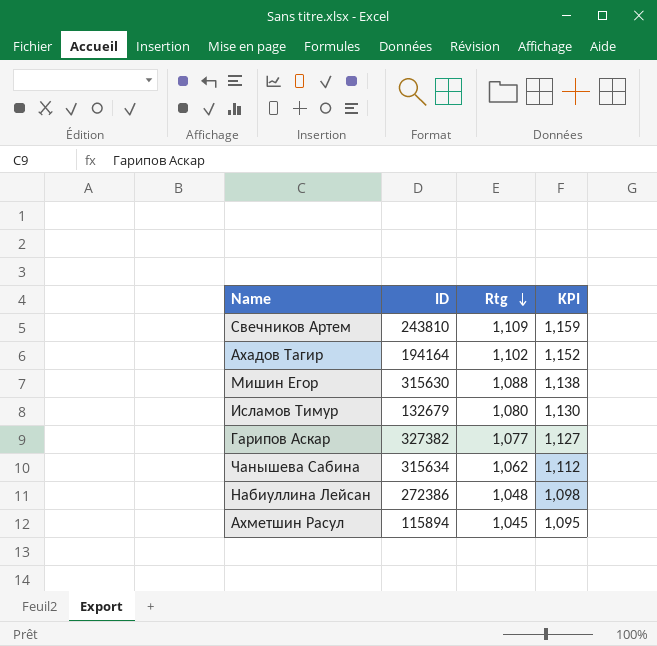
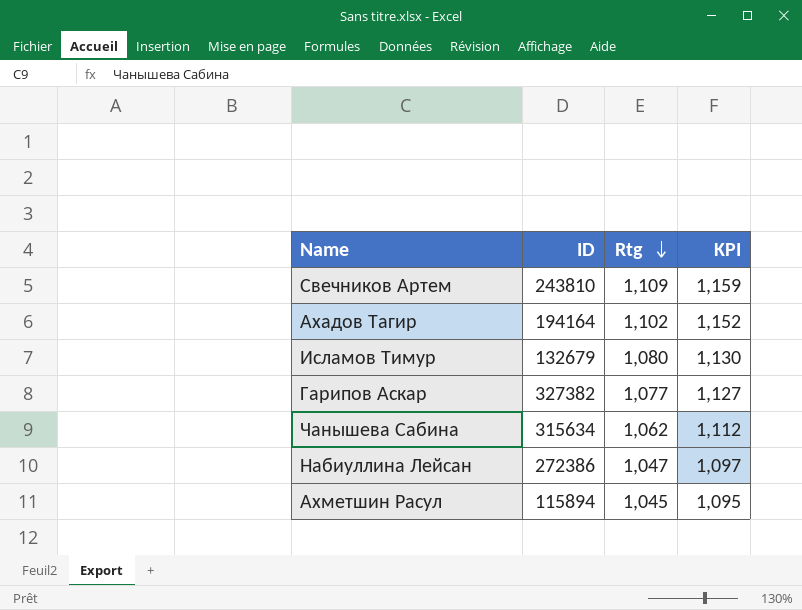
row Мишин Егор: 315630 | 1,088 | 1,138 -> none
Набиуллина Лейсан | Rtg: 1,048 -> 1,047
Набиуллина Лейсан | KPI: 1,098 -> 1,097

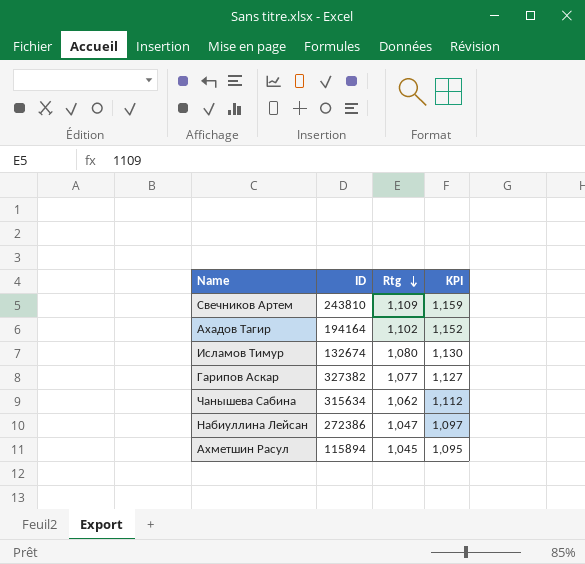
Исламов Тимур | ID: 132679 -> 132674

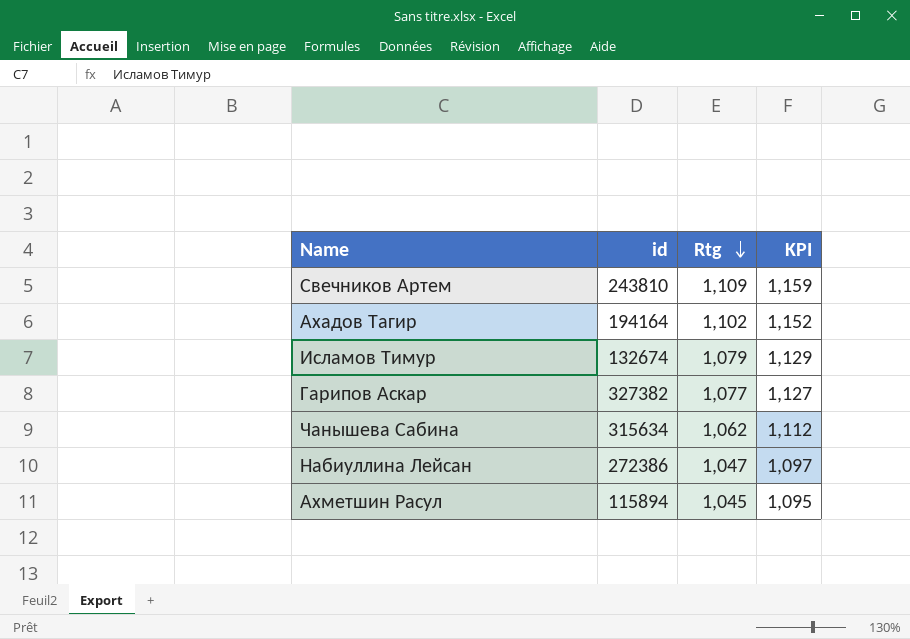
column name: ID -> id
Исламов Тимур | Rtg: 1,080 -> 1,079
Исламов Тимур | KPI: 1,130 -> 1,129

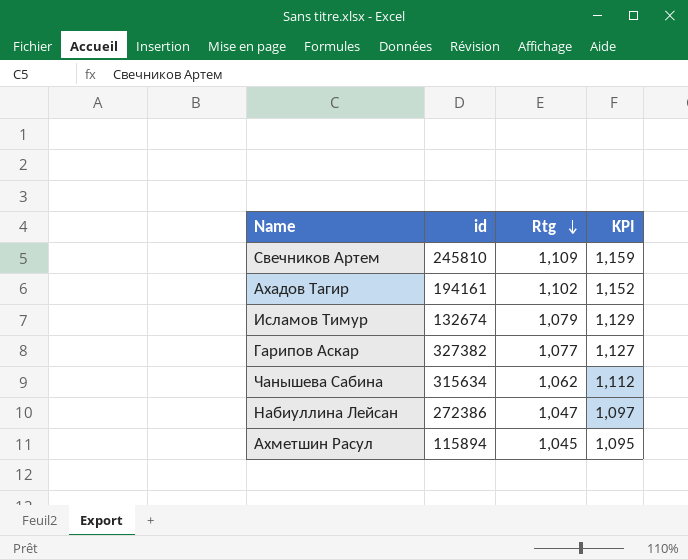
Свечников Артем | id: 243810 -> 245810
Ахадов Тагир | id: 194164 -> 194161

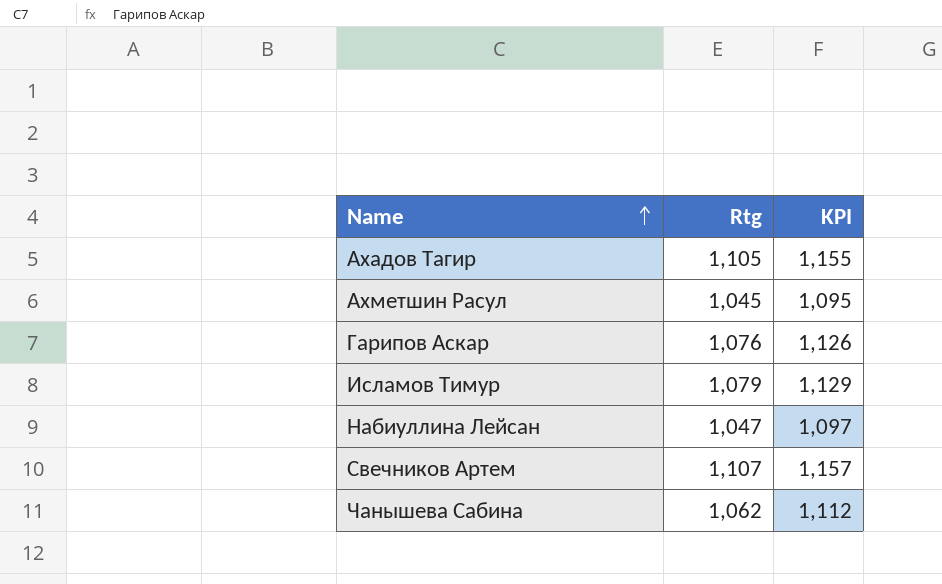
row order: Rtg descending -> Name ascending
column id | position: 2 -> none
Ахадов Тагир | Rtg: 1,102 -> 1,105
Ахадов Тагир | KPI: 1,152 -> 1,155
Гарипов Аскар | Rtg: 1,077 -> 1,076
Гарипов Аскар | KPI: 1,127 -> 1,126
Свечников Артем | Rtg: 1,109 -> 1,107
Свечников Артем | KPI: 1,159 -> 1,157

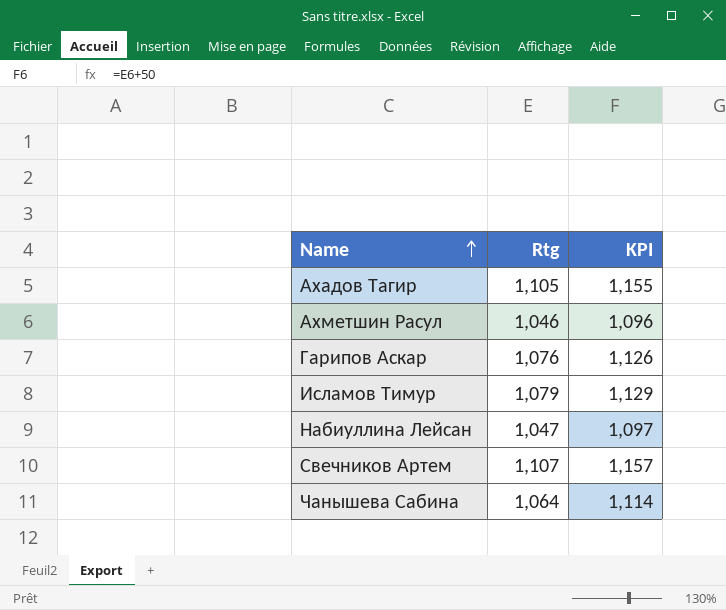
Ахметшин Расул | Rtg: 1,045 -> 1,046
Ахметшин Расул | KPI: 1,095 -> 1,096
Чанышева Сабина | Rtg: 1,062 -> 1,064
Чанышева Сабина | KPI: 1,112 -> 1,114

